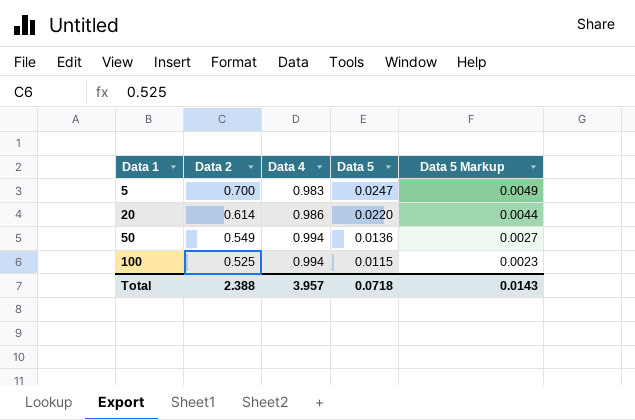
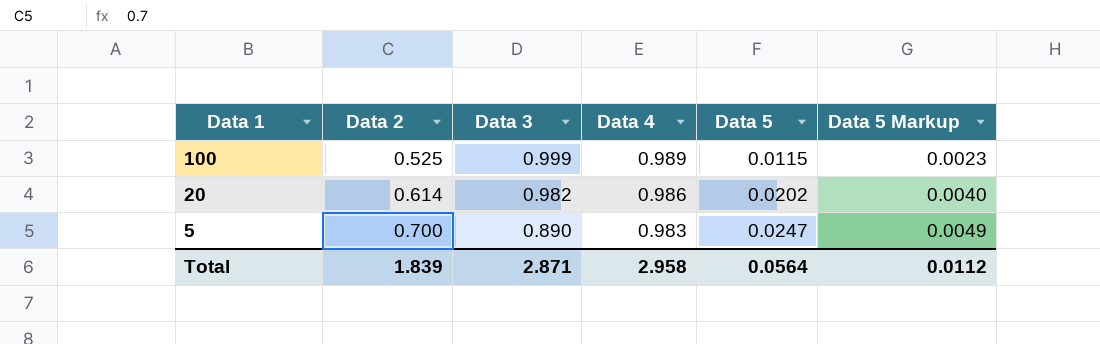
row order: Data 1 ascending -> Data 1 descending
column Data 3 | position: none -> 3
row 50: 0.549 | 0.994 | 0.0136 | 0.0027 -> none
100 | Data 4: 0.994 -> 0.989
20 | Data 5: 0.0220 -> 0.0202
20 | Data 5 Markup: 0.0044 -> 0.0040
Total | Data 2: 2.388 -> 1.839
Total | Data 4: 3.957 -> 2.958
Total | Data 5: 0.0718 -> 0.0564
Total | Data 5 Markup: 0.0143 -> 0.0112

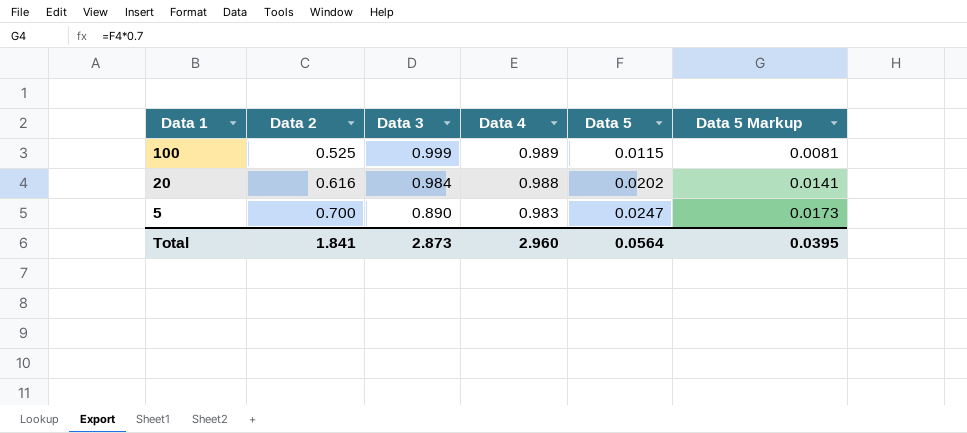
column Data 5 Markup | formula: [Data 5] * 0.2 -> [Data 5] * 0.7
20 | Data 2: 0.614 -> 0.616
20 | Data 3: 0.982 -> 0.984
20 | Data 4: 0.986 -> 0.988
Total | Data 2: 1.839 -> 1.841
Total | Data 3: 2.871 -> 2.873
Total | Data 4: 2.958 -> 2.960
Total | Data 5 Markup: 0.0112 -> 0.0395

